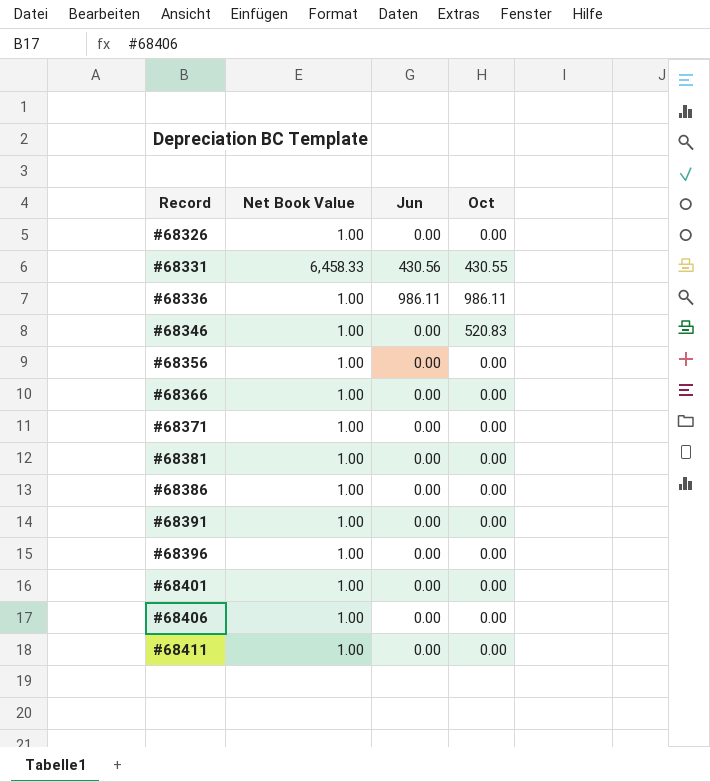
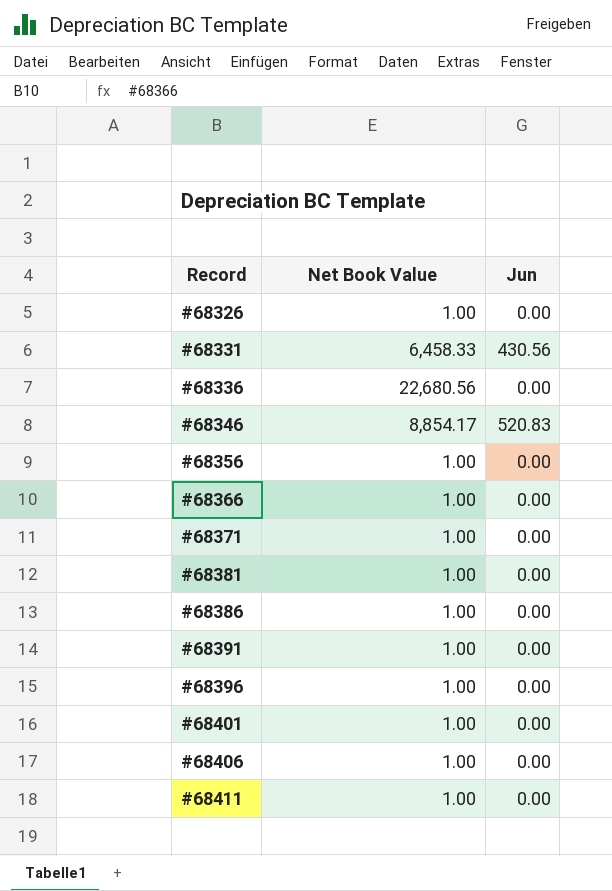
column Oct | position: 4 -> none
#68336 | Net Book Value: 1.00 -> 22,680.56
#68336 | Jun: 986.11 -> 0.00
#68346 | Net Book Value: 1.00 -> 8,854.17
#68346 | Jun: 0.00 -> 520.83

